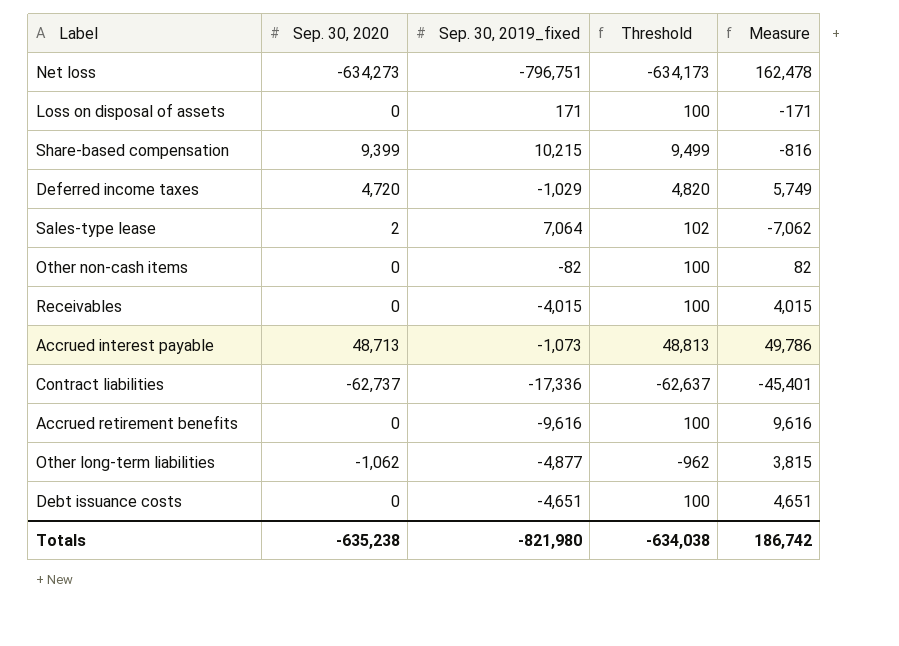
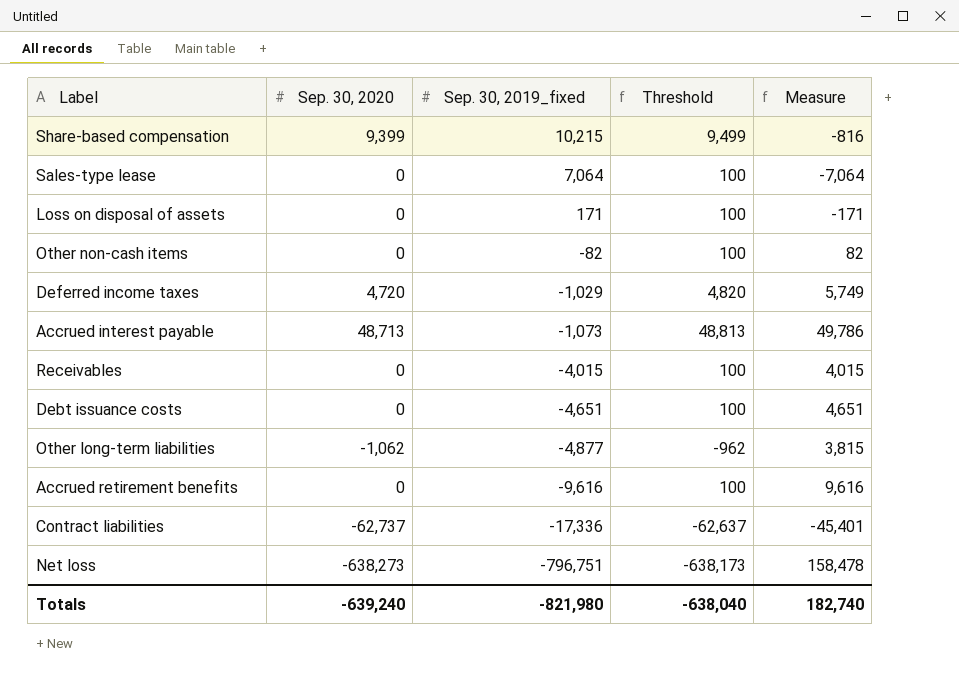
row order: none -> Sep. 30, 2019_fixed descending
Sales-type lease | Sep. 30, 2020: 2 -> 0
Sales-type lease | Threshold: 102 -> 100
Sales-type lease | Measure: -7,062 -> -7,064
Net loss | Sep. 30, 2020: -634,273 -> -638,273
Net loss | Threshold: -634,173 -> -638,173
Net loss | Measure: 162,478 -> 158,478
Totals | Sep. 30, 2020: -635,238 -> -639,240
Totals | Threshold: -634,038 -> -638,040
Totals | Measure: 186,742 -> 182,740

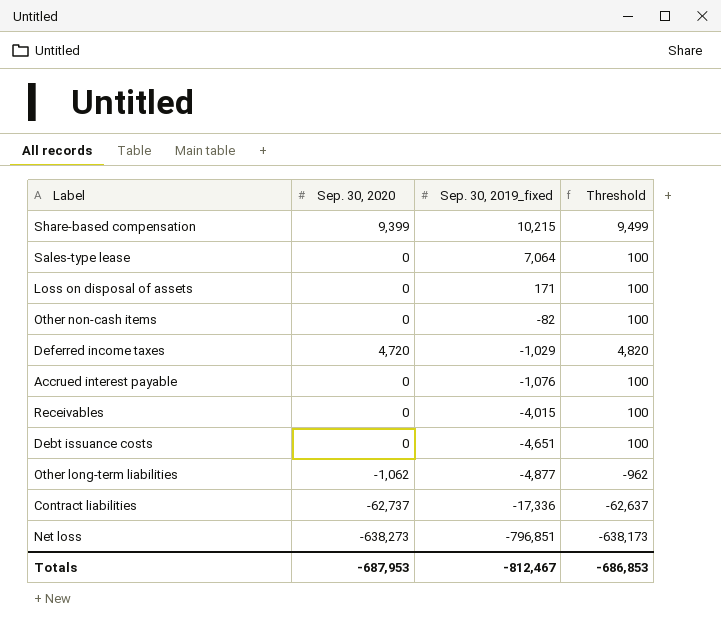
column Measure | formula: [Sep. 30, 2020] - [Sep. 30, 2019_fixed] -> none
row Accrued retirement benefits: 0 | -9,616 | 100 | 9,616 -> none
Accrued interest payable | Sep. 30, 2020: 48,713 -> 0
Accrued interest payable | Sep. 30, 2019_fixed: -1,073 -> -1,076
Accrued interest payable | Threshold: 48,813 -> 100
Net loss | Sep. 30, 2019_fixed: -796,751 -> -796,851
Totals | Sep. 30, 2020: -639,240 -> -687,953
Totals | Sep. 30, 2019_fixed: -821,980 -> -812,467
Totals | Threshold: -638,040 -> -686,853

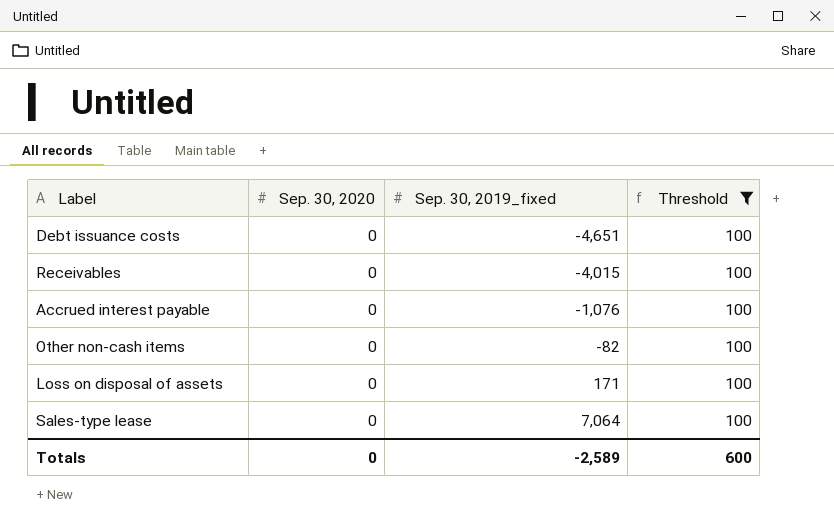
filter: none -> Threshold = 100
row order: Sep. 30, 2019_fixed descending -> Sep. 30, 2019_fixed ascending
Totals | Sep. 30, 2020: -687,953 -> 0
Totals | Sep. 30, 2019_fixed: -812,467 -> -2,589
Totals | Threshold: -686,853 -> 600

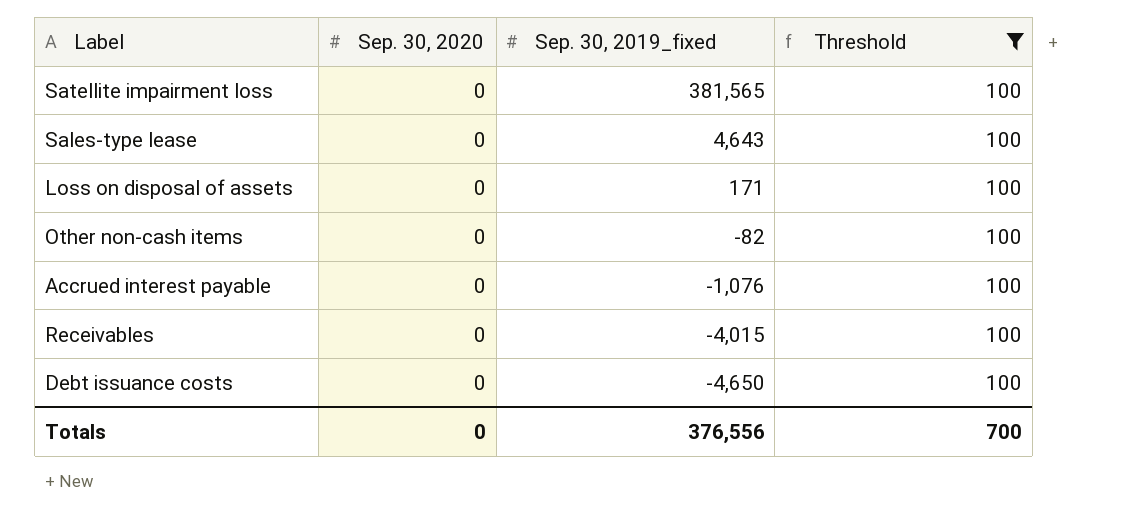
row order: Sep. 30, 2019_fixed ascending -> Sep. 30, 2019_fixed descending
row Satellite impairment loss: none -> 0 | 381,565 | 100
Sales-type lease | Sep. 30, 2019_fixed: 7,064 -> 4,643
Debt issuance costs | Sep. 30, 2019_fixed: -4,651 -> -4,650
Totals | Sep. 30, 2019_fixed: -2,589 -> 376,556
Totals | Threshold: 600 -> 700

